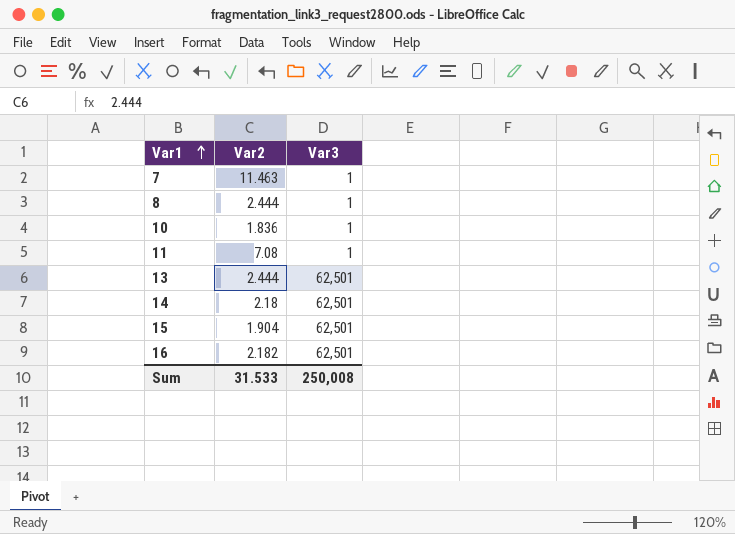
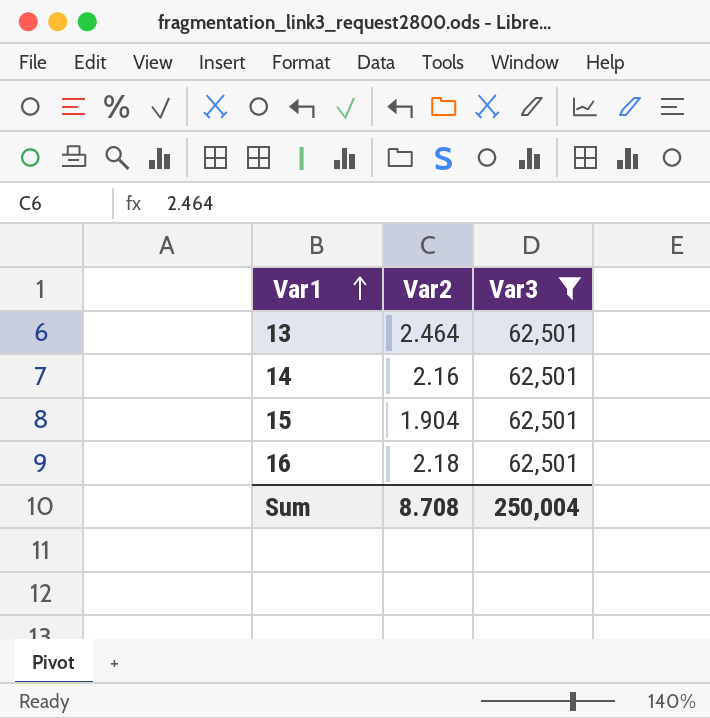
filter: none -> Var3 = 62,501
13 | Var2: 2.444 -> 2.464
14 | Var2: 2.18 -> 2.16
16 | Var2: 2.182 -> 2.18
Sum | Var2: 31.533 -> 8.708
Sum | Var3: 250,008 -> 250,004

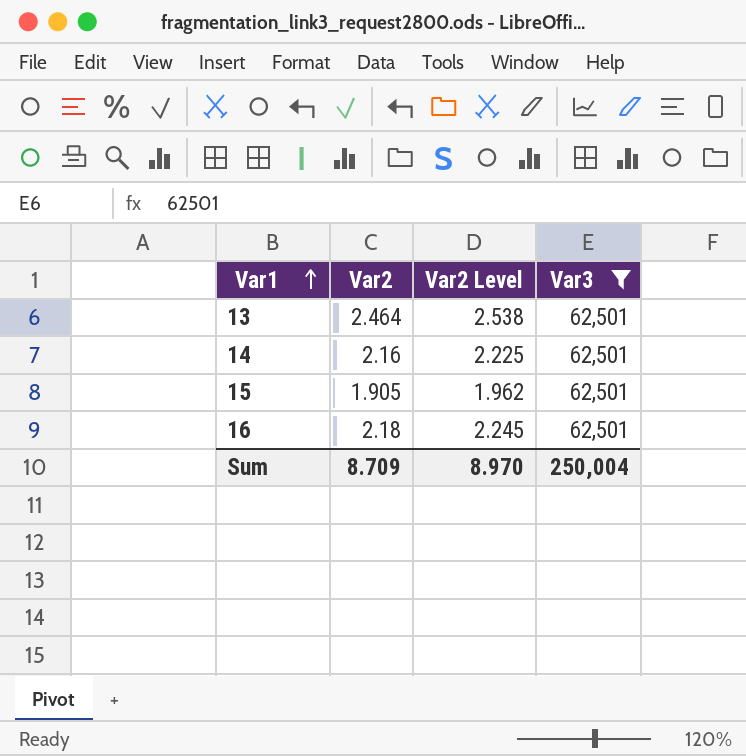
column Var2 Level | formula: none -> [Var2] * 1.03
15 | Var2: 1.904 -> 1.905
Sum | Var2: 8.708 -> 8.709

